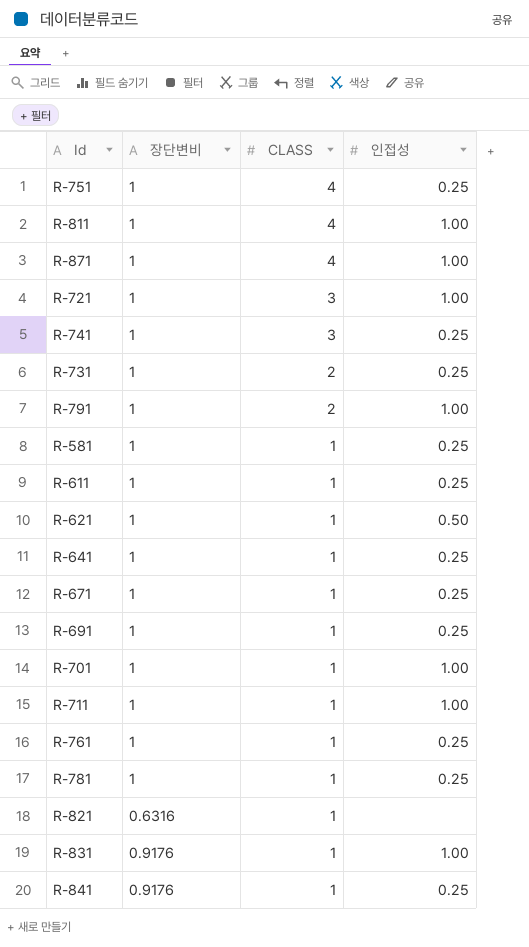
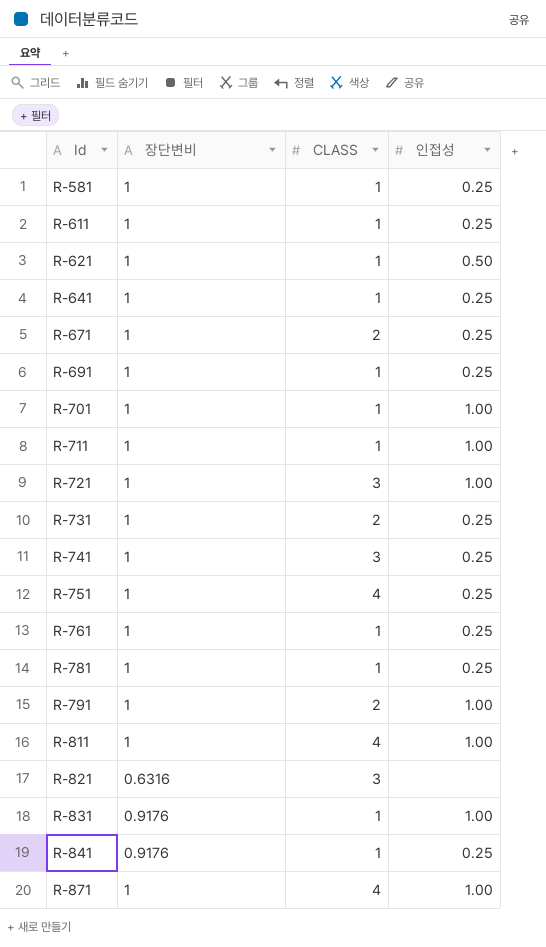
row order: CLASS descending -> Id ascending
R-671 | CLASS: 1 -> 2
R-821 | CLASS: 1 -> 3

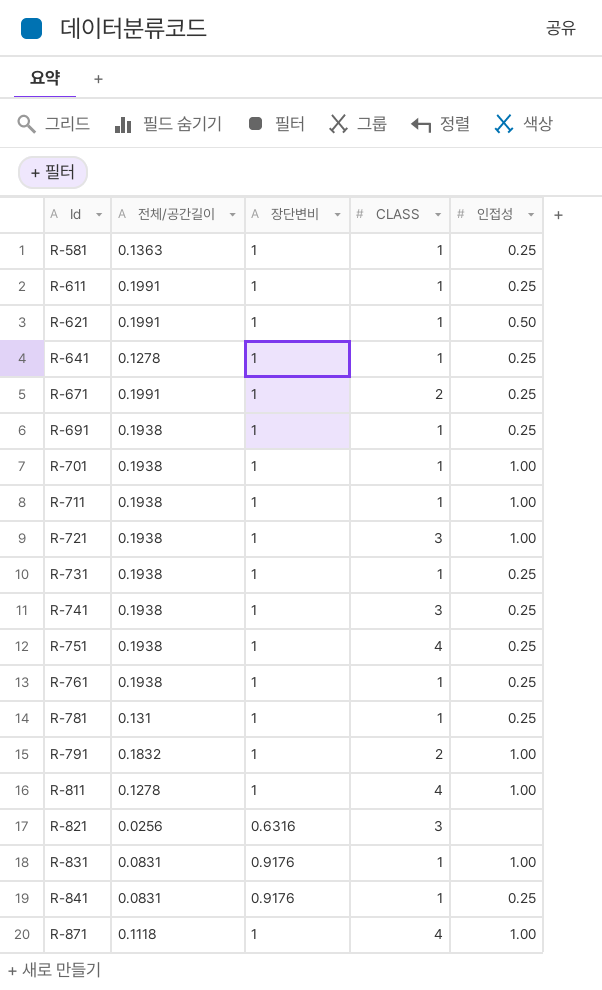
column 전체/공간길이 | position: none -> 2
R-731 | CLASS: 2 -> 1

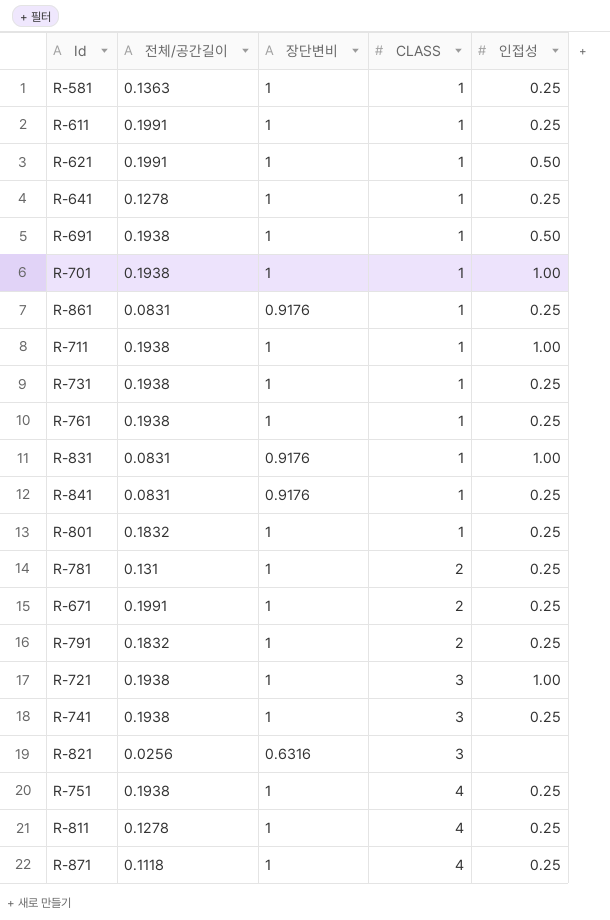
row order: Id ascending -> CLASS ascending
R-691 | 인접성: 0.25 -> 0.50
row R-861: none -> 0.0831 | 0.9176 | 1 | 0.25
row R-801: none -> 0.1832 | 1 | 1 | 0.25
R-781 | CLASS: 1 -> 2
R-791 | 인접성: 1.00 -> 0.25
R-811 | 인접성: 1.00 -> 0.25
R-871 | 인접성: 1.00 -> 0.25

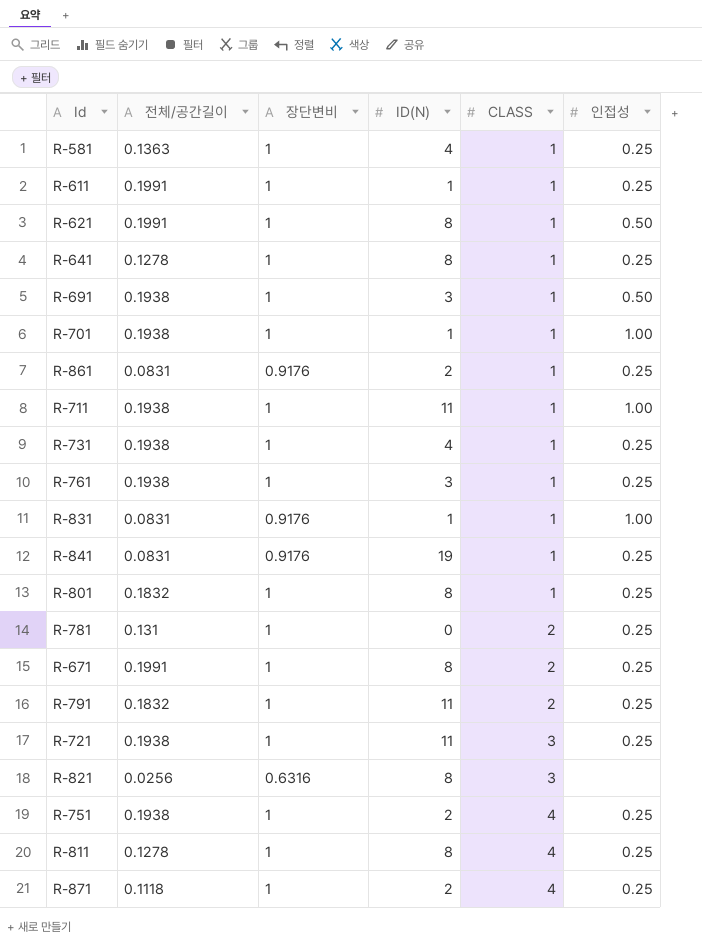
column ID(N) | position: none -> 4
row R-741: 0.1938 | 1 | 3 | 0.25 -> none
R-721 | 인접성: 1.00 -> 0.25

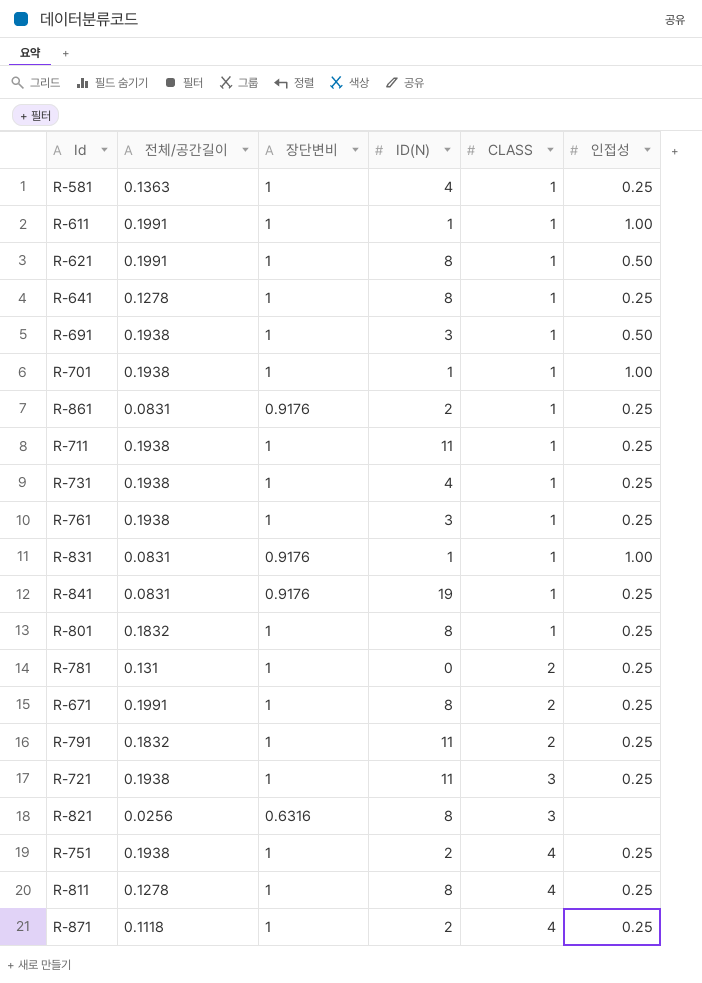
R-611 | 인접성: 0.25 -> 1.00
R-711 | 인접성: 1.00 -> 0.25

